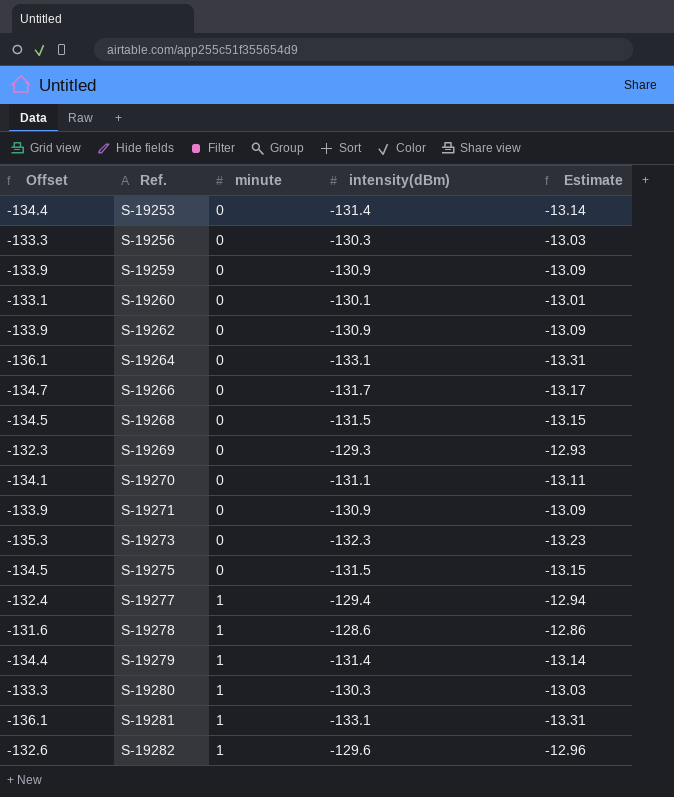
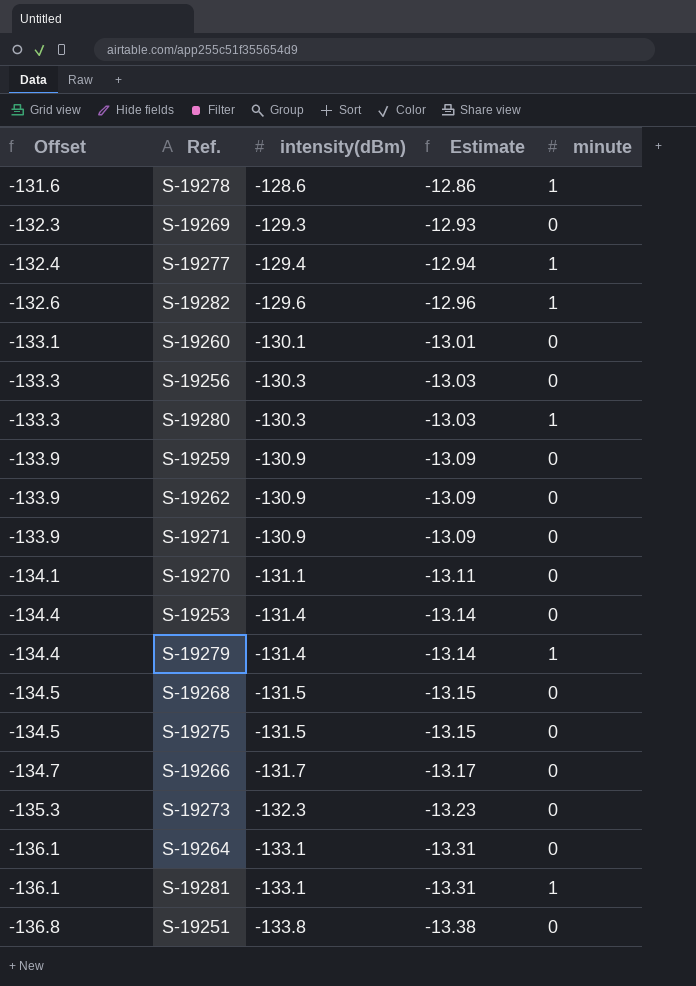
row order: Ref. ascending -> Offset descending
column minute | position: 3 -> 5
row S-19251: none -> -136.8 | -133.8 | -13.38 | 0

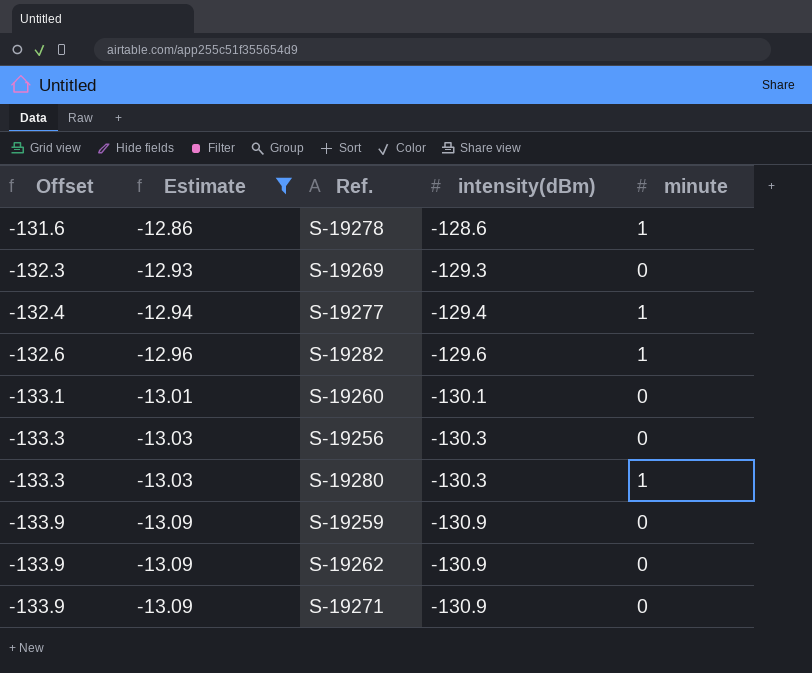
filter: none -> Estimate >= -13.09
column Estimate | position: 4 -> 2

